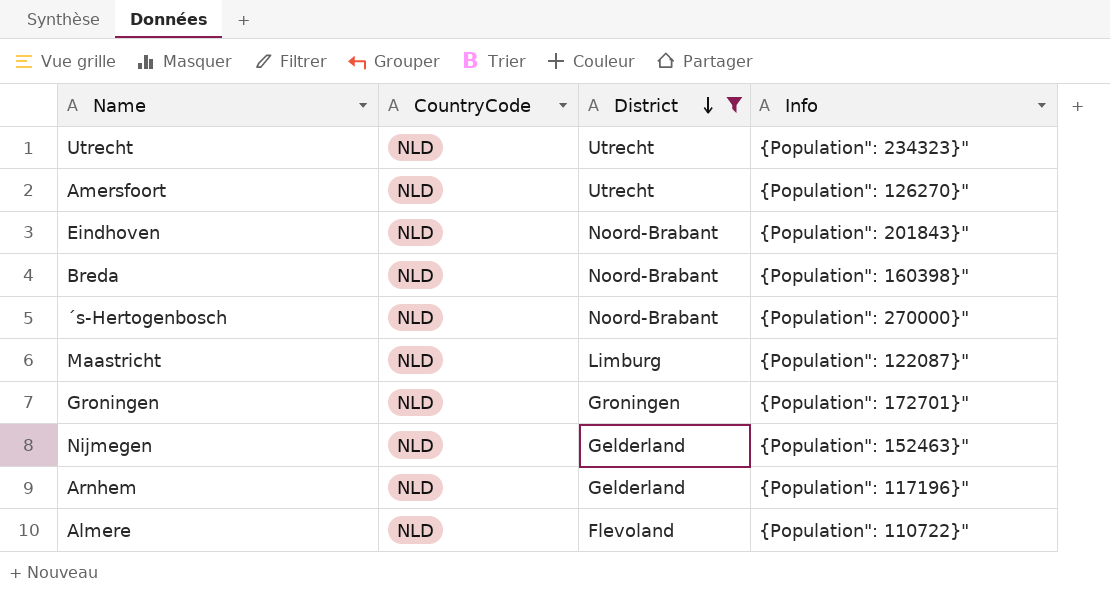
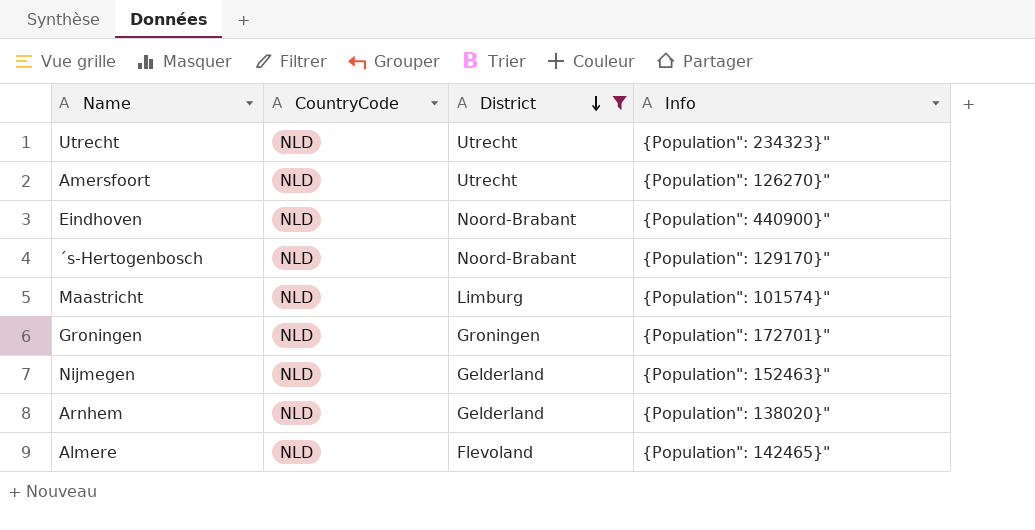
row Breda: NLD | Noord-Brabant | {Population": 160398}" -> none
Eindhoven | Info: {Population": 201843}" -> {Population": 440900}"
´s-Hertogenbosch | Info: {Population": 270000}" -> {Population": 129170}"
Maastricht | Info: {Population": 122087}" -> {Population": 101574}"
Arnhem | Info: {Population": 117196}" -> {Population": 138020}"
Almere | Info: {Population": 110722}" -> {Population": 142465}"

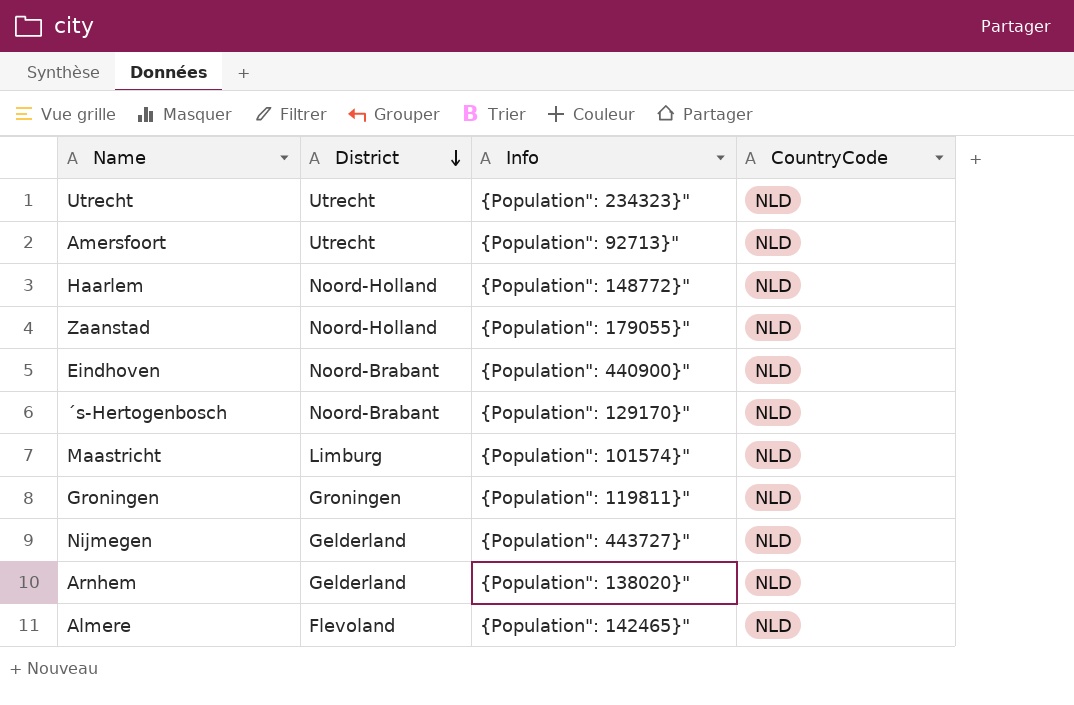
filter: District != Noord-Holland -> none
column CountryCode | position: 2 -> 4
Amersfoort | Info: {Population": 126270}" -> {Population": 92713}"
Groningen | Info: {Population": 172701}" -> {Population": 119811}"
Nijmegen | Info: {Population": 152463}" -> {Population": 443727}"

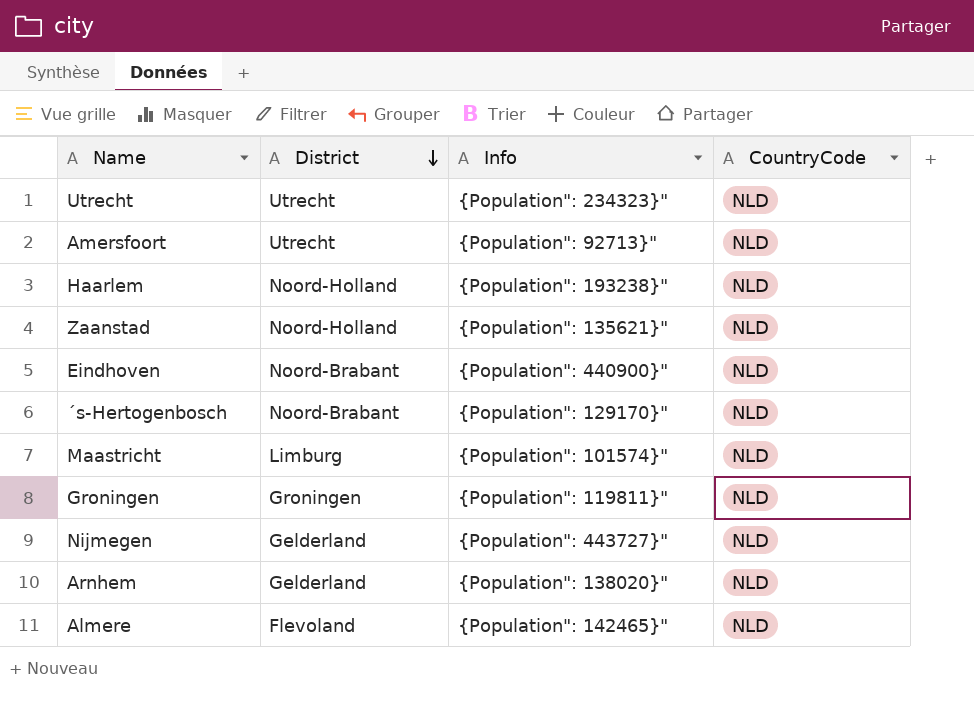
Haarlem | Info: {Population": 148772}" -> {Population": 193238}"
Zaanstad | Info: {Population": 179055}" -> {Population": 135621}"

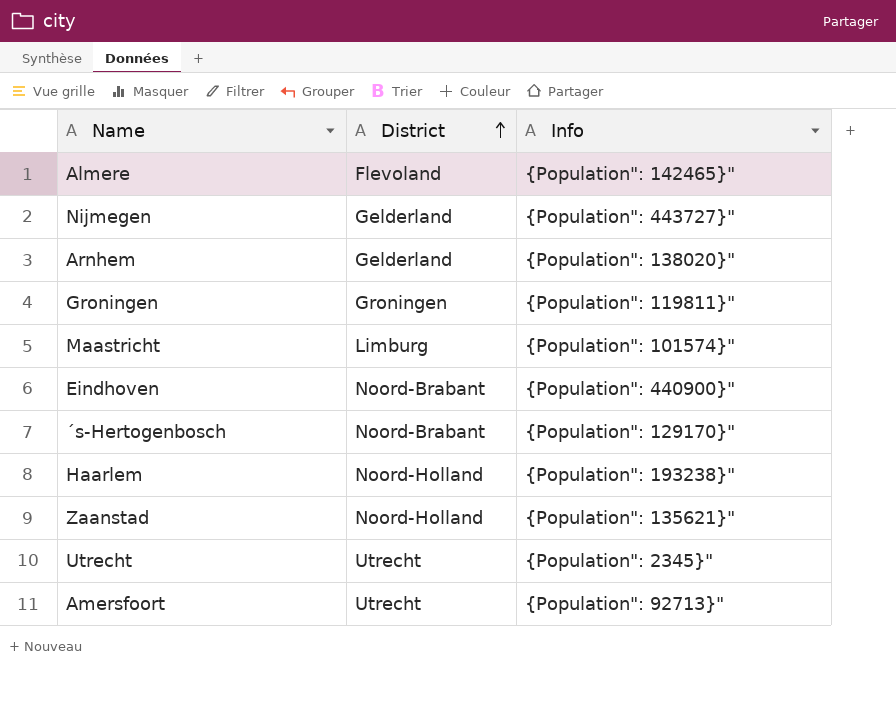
row order: District descending -> District ascending
column CountryCode | position: 4 -> none
Utrecht | Info: {Population": 234323}" -> {Population": 2345}"

